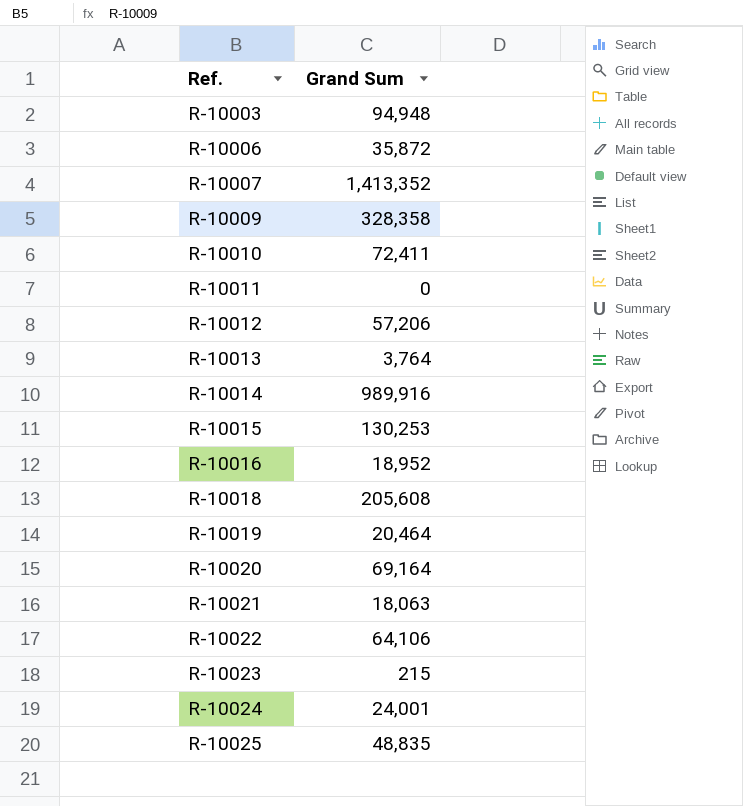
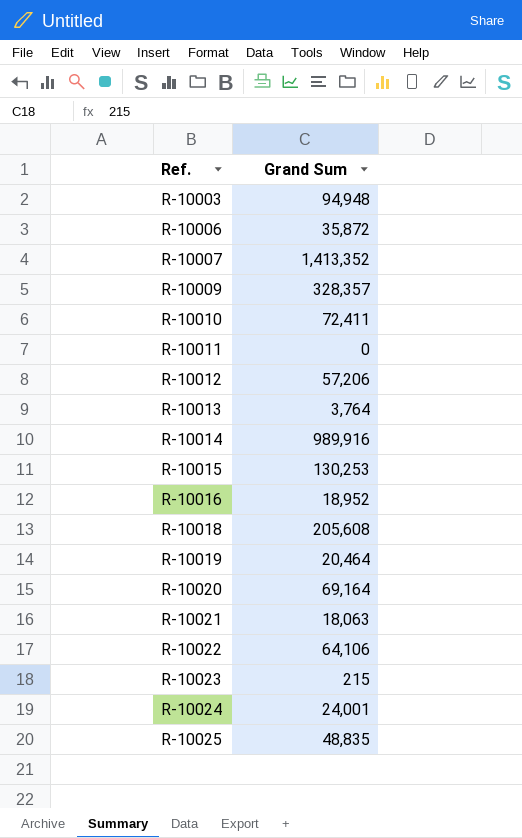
R-10009 | Grand Sum: 328,358 -> 328,357

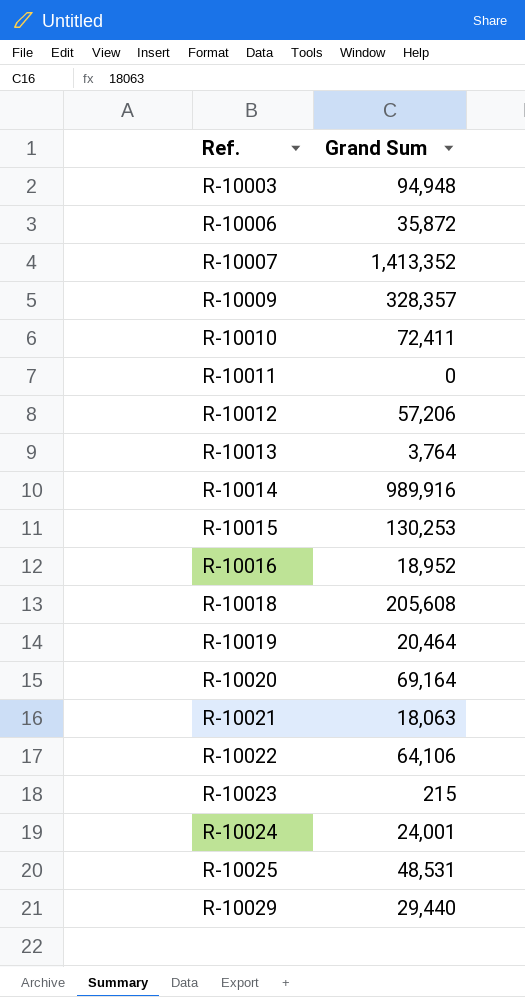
R-10025 | Grand Sum: 48,835 -> 48,531
row R-10029: none -> 29,440

